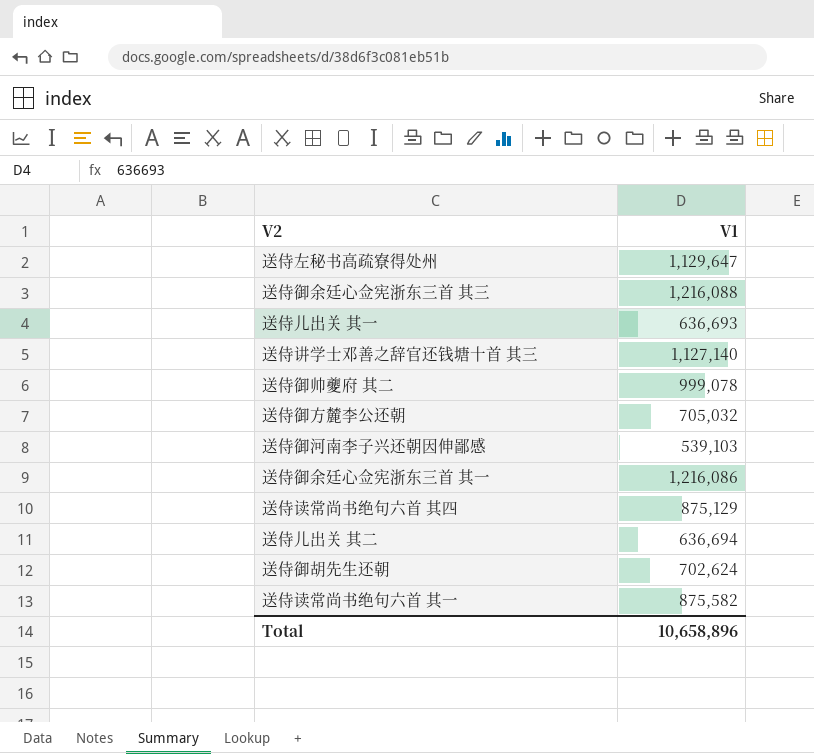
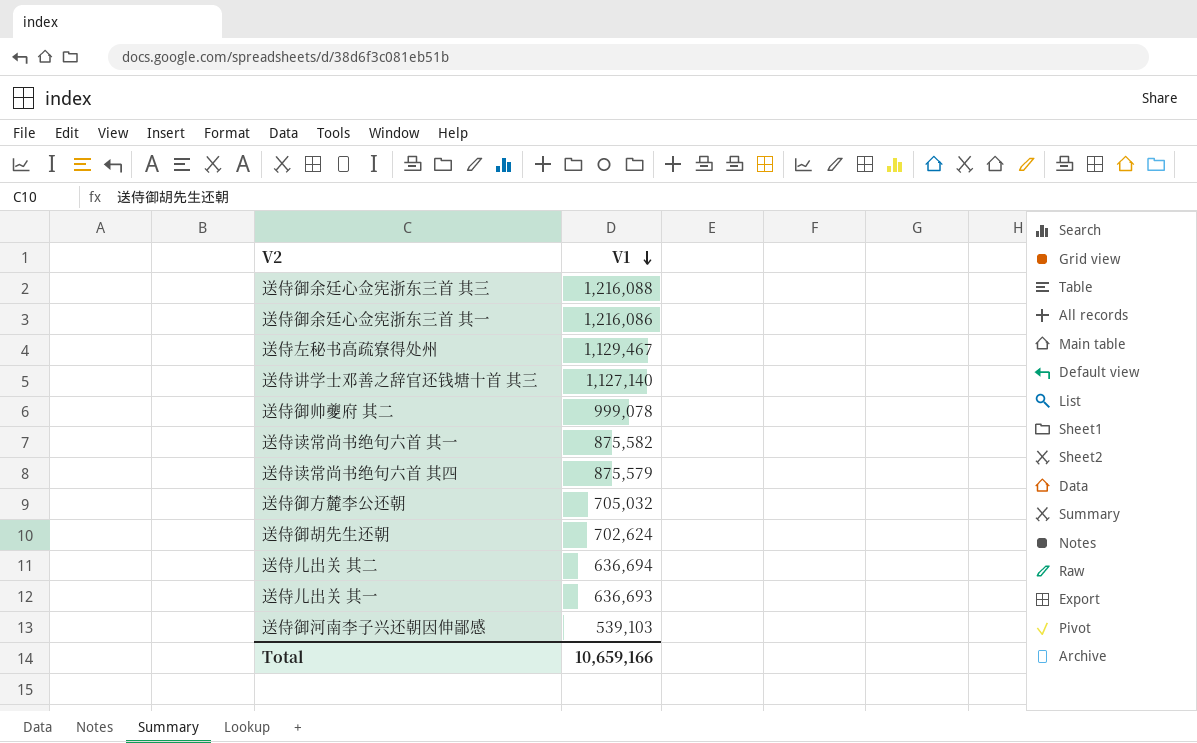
row order: none -> V1 descending
送侍左秘书高疏寮得处州 | V1: 1,129,647 -> 1,129,467
送侍读常尚书绝句六首 其四 | V1: 875,129 -> 875,579
Total | V1: 10,658,896 -> 10,659,166

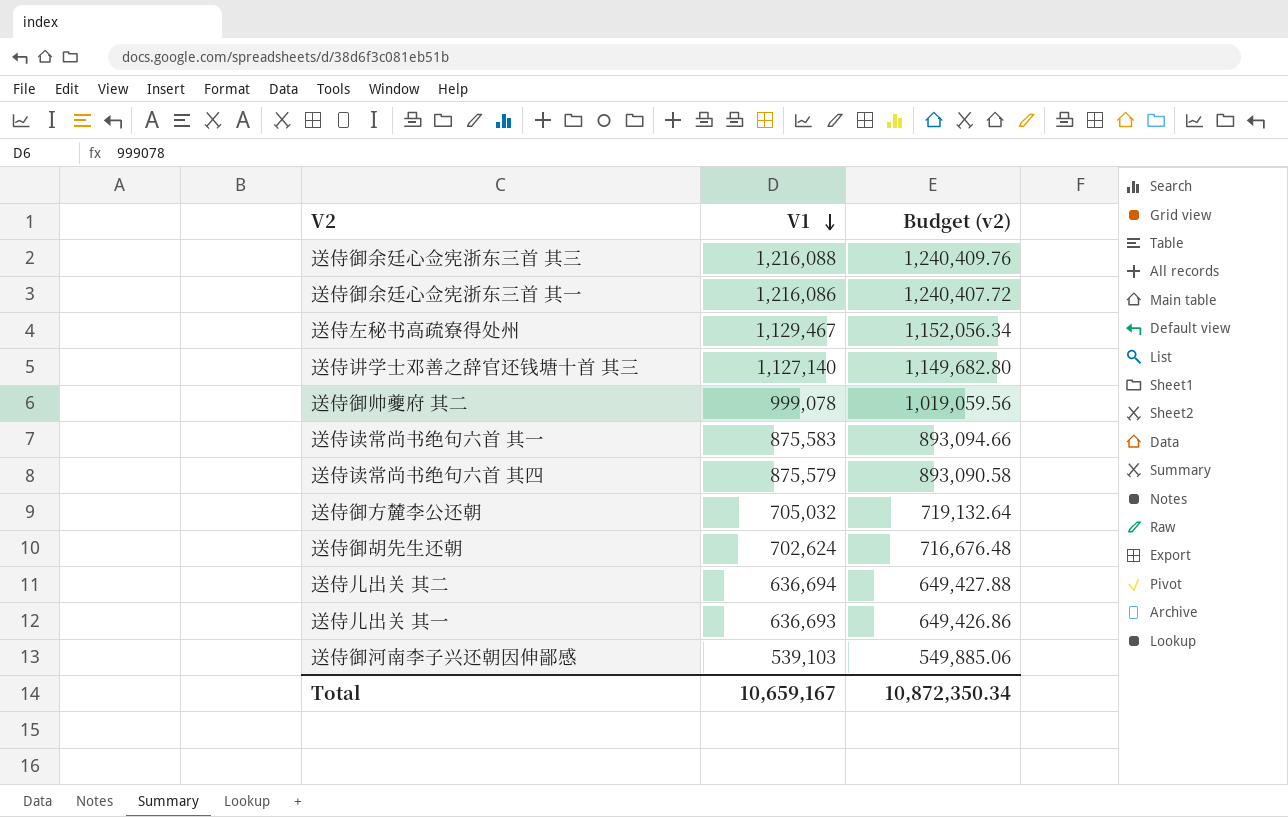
column Budget (v2) | formula: none -> [V1] * 1.02
送侍读常尚书绝句六首 其一 | V1: 875,582 -> 875,583
Total | V1: 10,659,166 -> 10,659,167

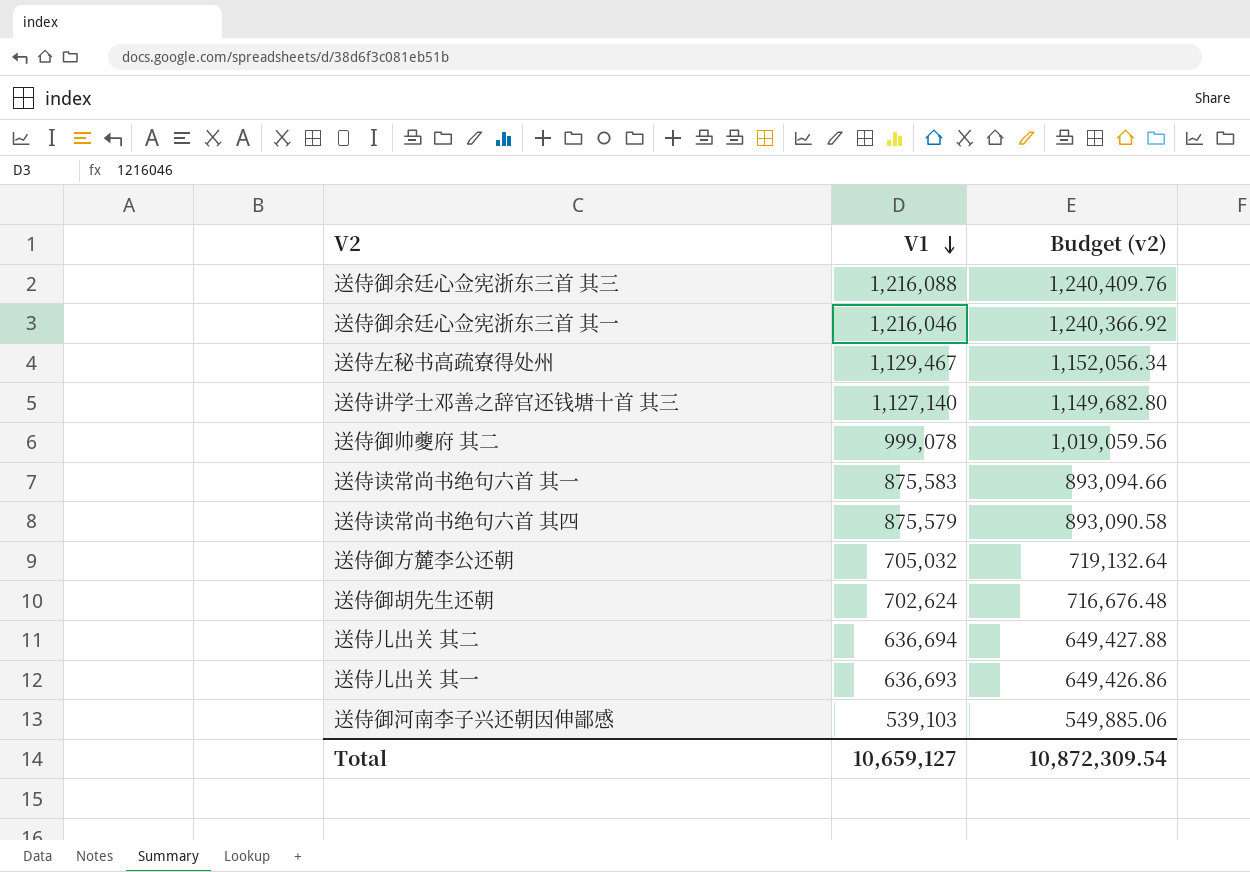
送侍御余廷心佥宪浙东三首 其一 | V1: 1,216,086 -> 1,216,046
送侍御余廷心佥宪浙东三首 其一 | Budget (v2): 1,240,407.72 -> 1,240,366.92
Total | V1: 10,659,167 -> 10,659,127
Total | Budget (v2): 10,872,350.34 -> 10,872,309.54

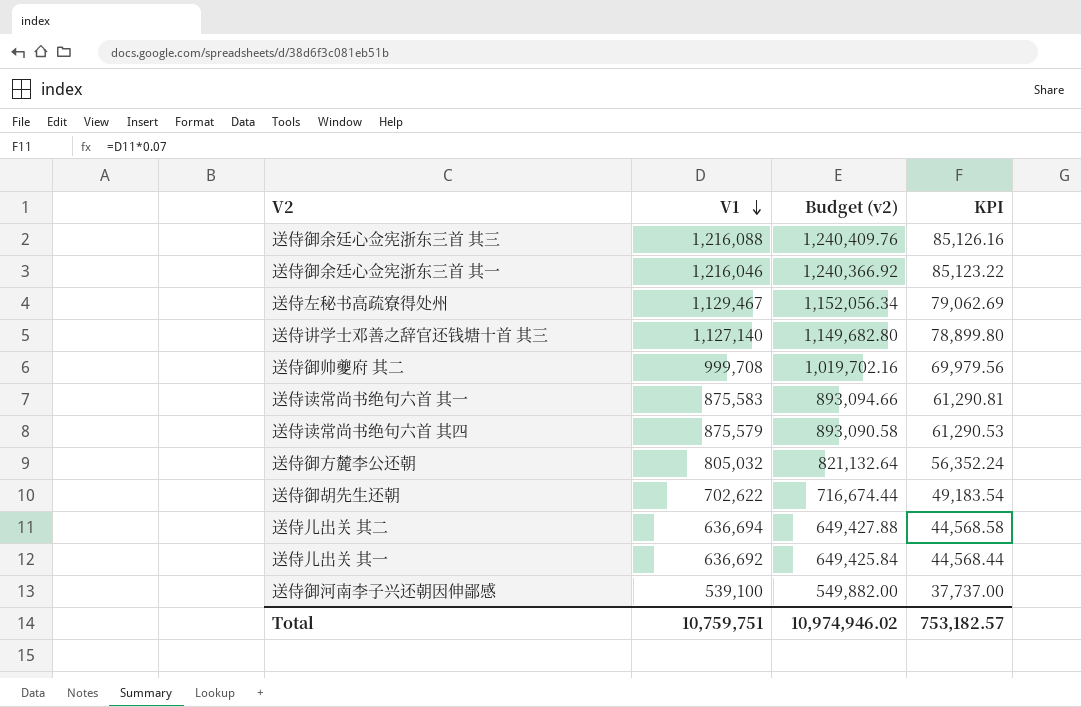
column KPI | formula: none -> [V1] * 0.07
送侍御帅夔府 其二 | V1: 999,078 -> 999,708
送侍御帅夔府 其二 | Budget (v2): 1,019,059.56 -> 1,019,702.16
送侍御方麓李公还朝 | V1: 705,032 -> 805,032
送侍御方麓李公还朝 | Budget (v2): 719,132.64 -> 821,132.64
送侍御胡先生还朝 | V1: 702,624 -> 702,622
送侍御胡先生还朝 | Budget (v2): 716,676.48 -> 716,674.44
送侍儿出关 其一 | V1: 636,693 -> 636,692
送侍儿出关 其一 | Budget (v2): 649,426.86 -> 649,425.84
送侍御河南李子兴还朝因伸鄙感 | V1: 539,103 -> 539,100
送侍御河南李子兴还朝因伸鄙感 | Budget (v2): 549,885.06 -> 549,882.00
Total | V1: 10,659,127 -> 10,759,751
Total | Budget (v2): 10,872,309.54 -> 10,974,946.02

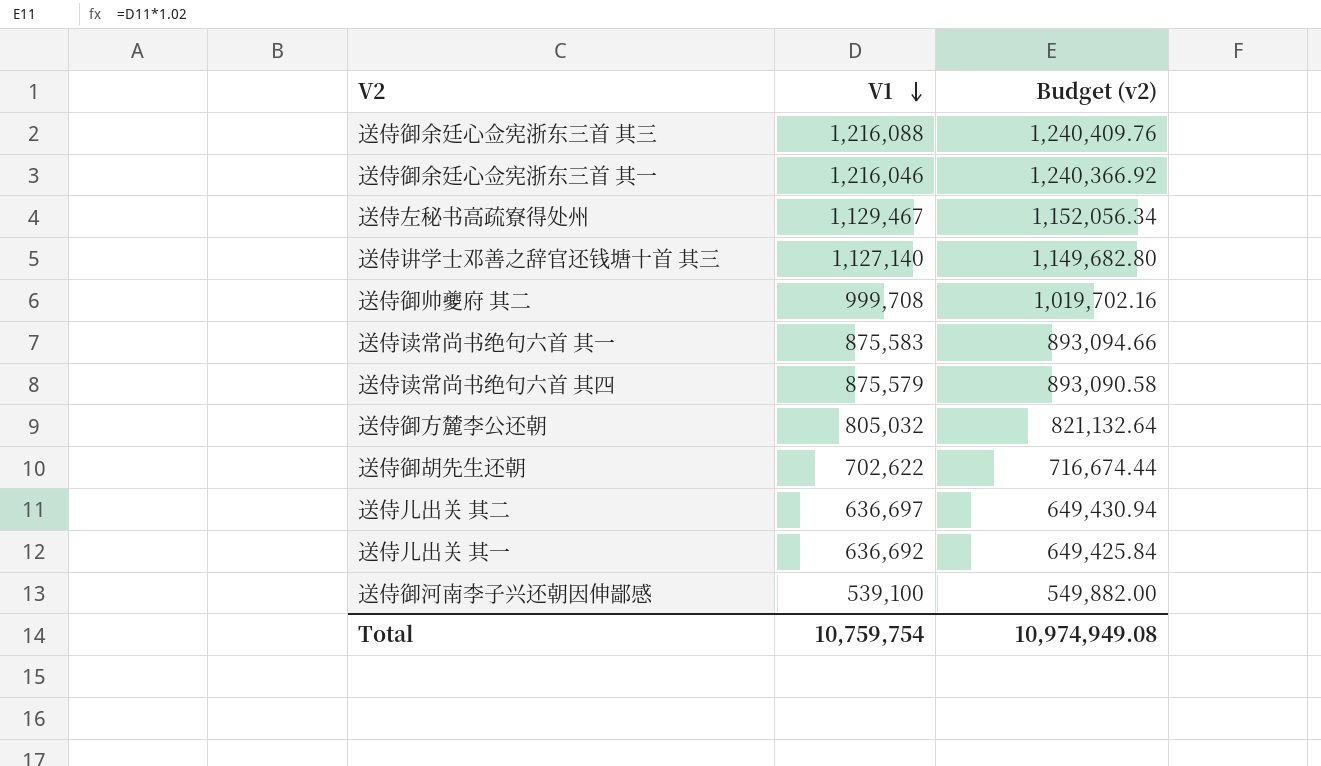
column KPI | formula: [V1] * 0.07 -> none
送侍儿出关 其二 | V1: 636,694 -> 636,697
送侍儿出关 其二 | Budget (v2): 649,427.88 -> 649,430.94
Total | V1: 10,759,751 -> 10,759,754
Total | Budget (v2): 10,974,946.02 -> 10,974,949.08

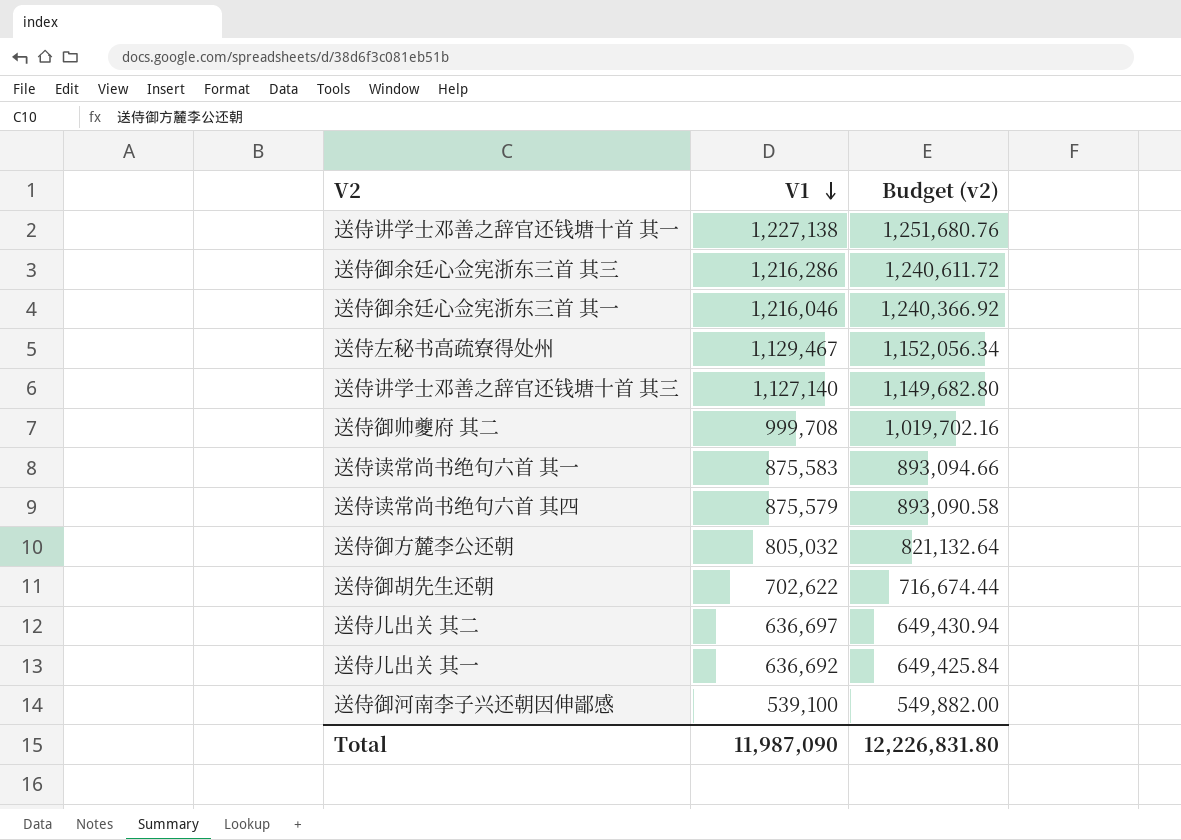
row 送侍讲学士邓善之辞官还钱塘十首 其一: none -> 1,227,138 | 1,251,680.76
送侍御余廷心佥宪浙东三首 其三 | V1: 1,216,088 -> 1,216,286
送侍御余廷心佥宪浙东三首 其三 | Budget (v2): 1,240,409.76 -> 1,240,611.72
Total | V1: 10,759,754 -> 11,987,090
Total | Budget (v2): 10,974,949.08 -> 12,226,831.80

